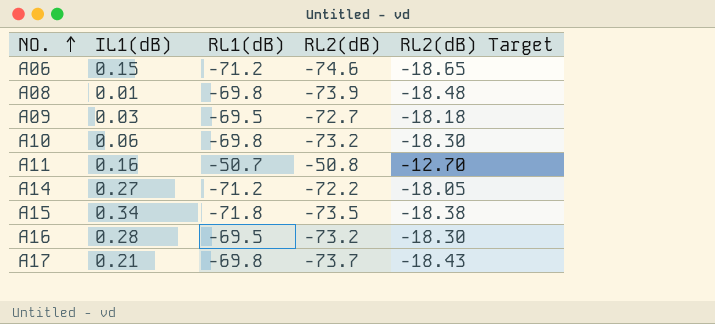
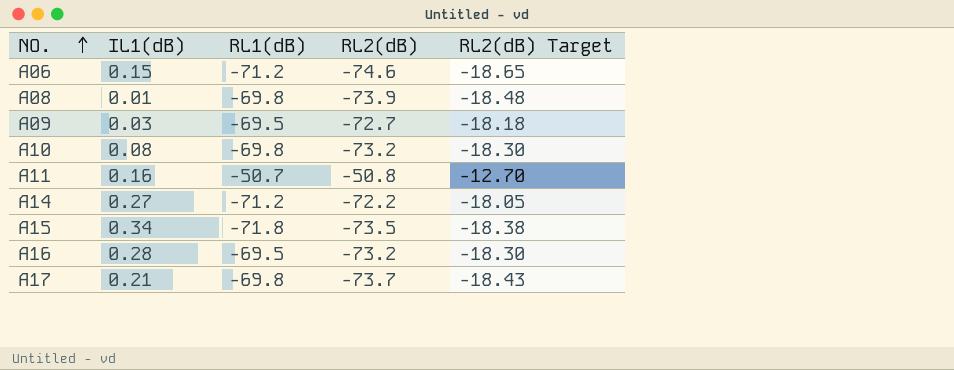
A10 | IL1(dB): 0.06 -> 0.08

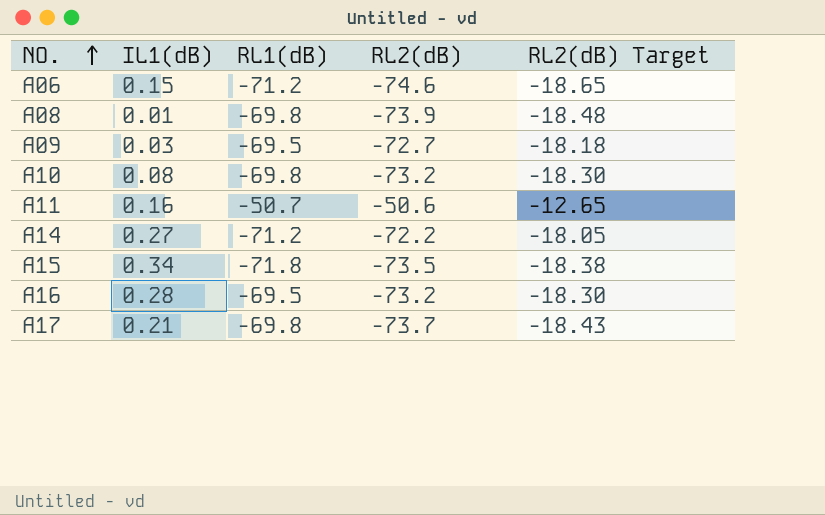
A11 | RL2(dB): -50.8 -> -50.6
A11 | RL2(dB) Target: -12.70 -> -12.65

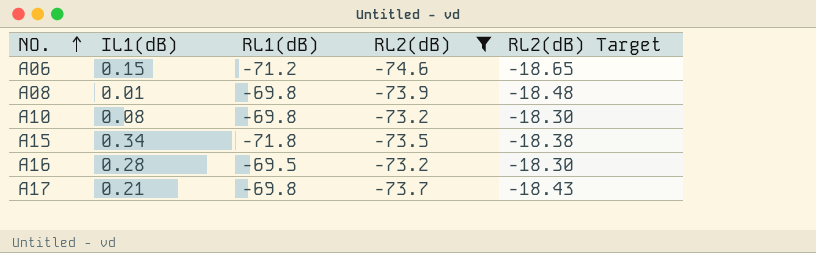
filter: none -> RL2(dB) <= -73.2

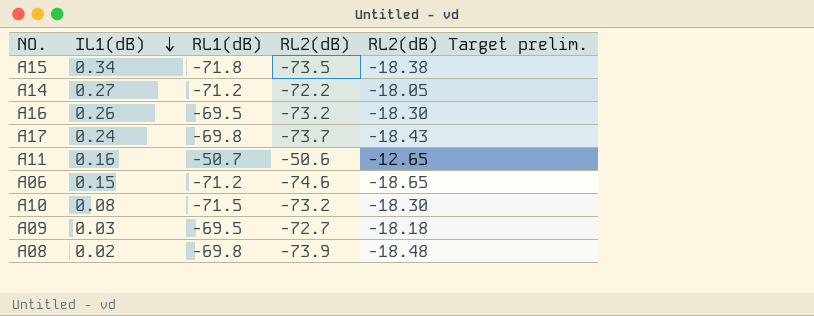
filter: RL2(dB) <= -73.2 -> none
row order: NO. ascending -> IL1(dB) descending
column name: RL2(dB) Target -> RL2(dB) Target prelim.
A16 | IL1(dB): 0.28 -> 0.26
A17 | IL1(dB): 0.21 -> 0.24
A10 | RL1(dB): -69.8 -> -71.5
A08 | IL1(dB): 0.01 -> 0.02

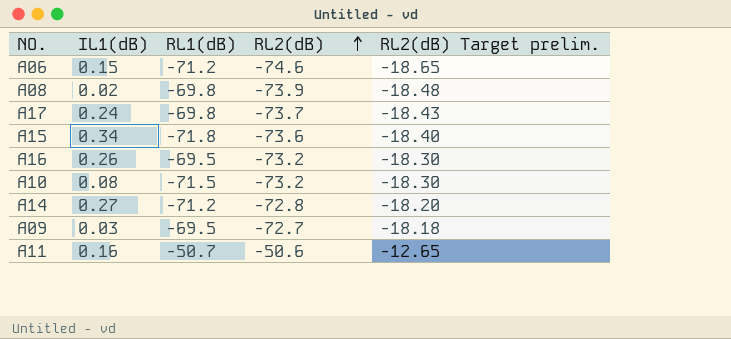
row order: IL1(dB) descending -> RL2(dB) ascending
A15 | RL2(dB): -73.5 -> -73.6
A15 | RL2(dB) Target prelim.: -18.38 -> -18.40
A14 | RL2(dB): -72.2 -> -72.8
A14 | RL2(dB) Target prelim.: -18.05 -> -18.20

